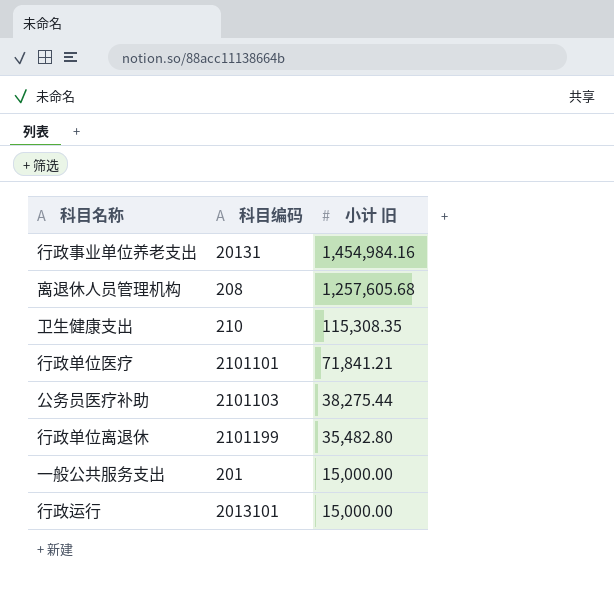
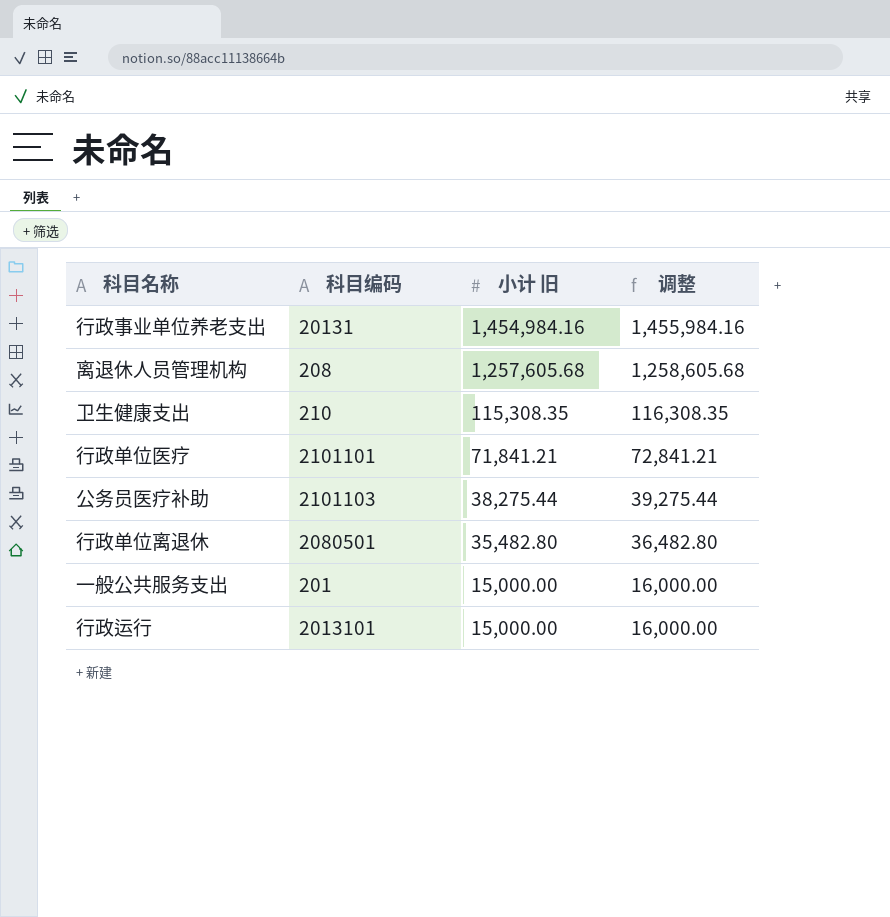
column 调整 | formula: none -> [小计 旧] + 1000
行政单位离退休 | 科目编码: 2101199 -> 2080501

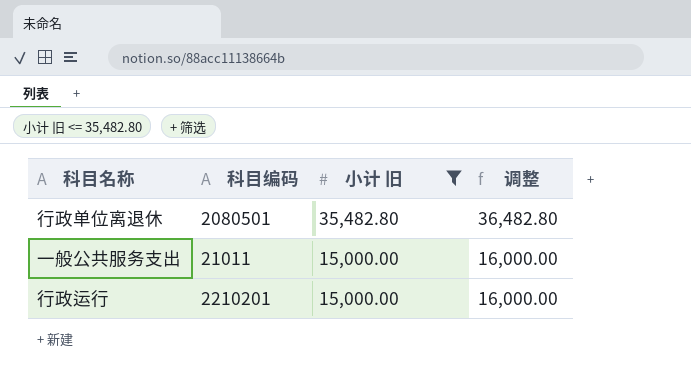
filter: none -> 小计 旧 <= 35,482.80
一般公共服务支出 | 科目编码: 201 -> 21011
行政运行 | 科目编码: 2013101 -> 2210201

